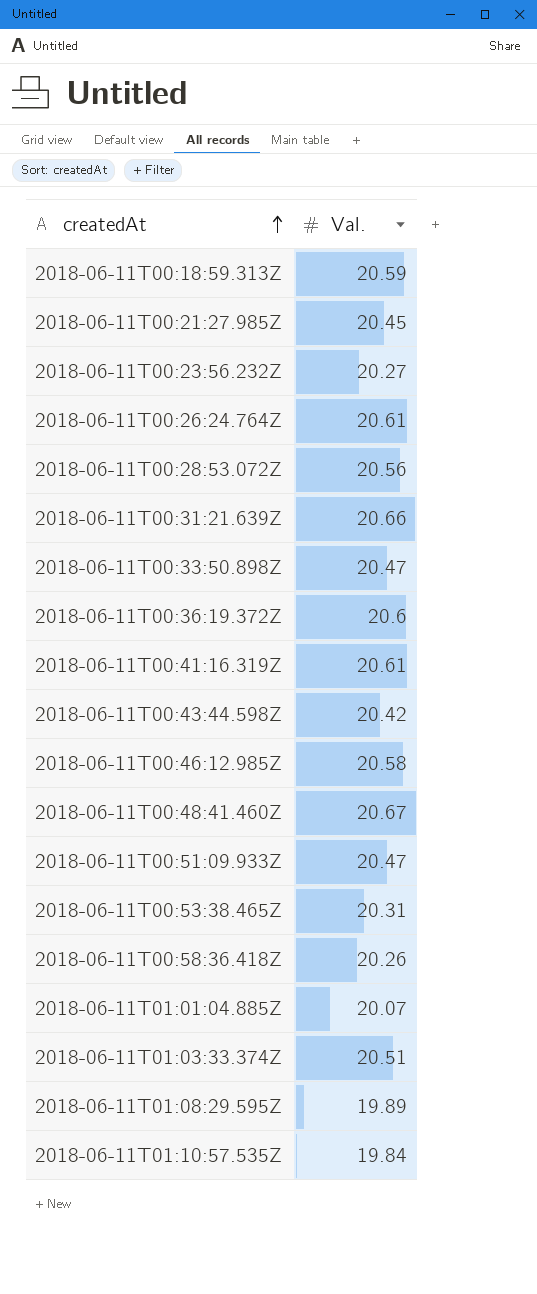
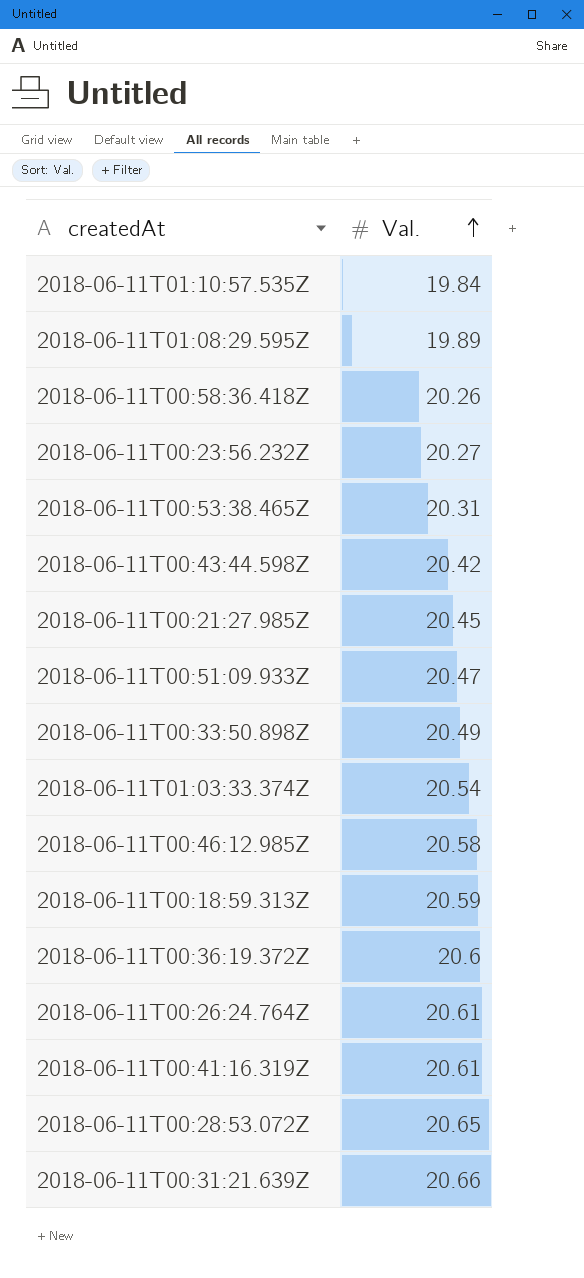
row order: createdAt ascending -> Val. ascending
row 2018-06-11T00:48:41.460Z: 20.67 -> none
row 2018-06-11T01:01:04.885Z: 20.07 -> none
2018-06-11T00:33:50.898Z | Val.: 20.47 -> 20.49
2018-06-11T01:03:33.374Z | Val.: 20.51 -> 20.54
2018-06-11T00:28:53.072Z | Val.: 20.56 -> 20.65

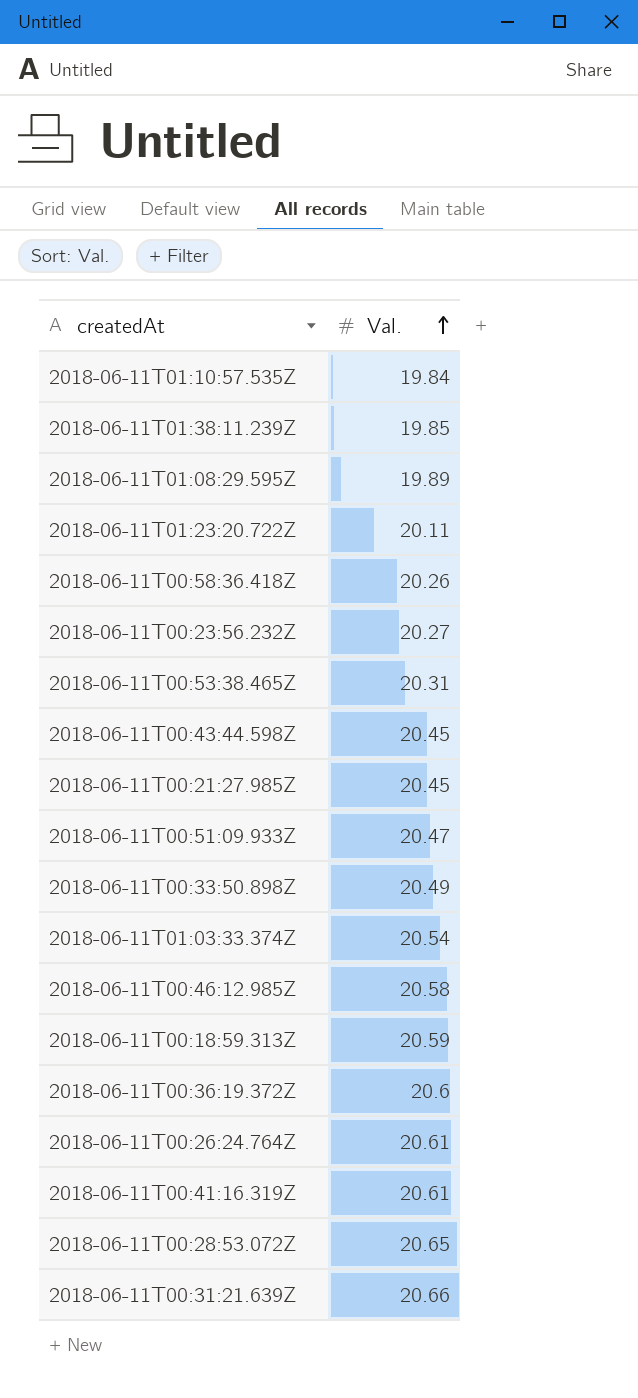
row 2018-06-11T01:38:11.239Z: none -> 19.85
row 2018-06-11T01:23:20.722Z: none -> 20.11
2018-06-11T00:43:44.598Z | Val.: 20.42 -> 20.45

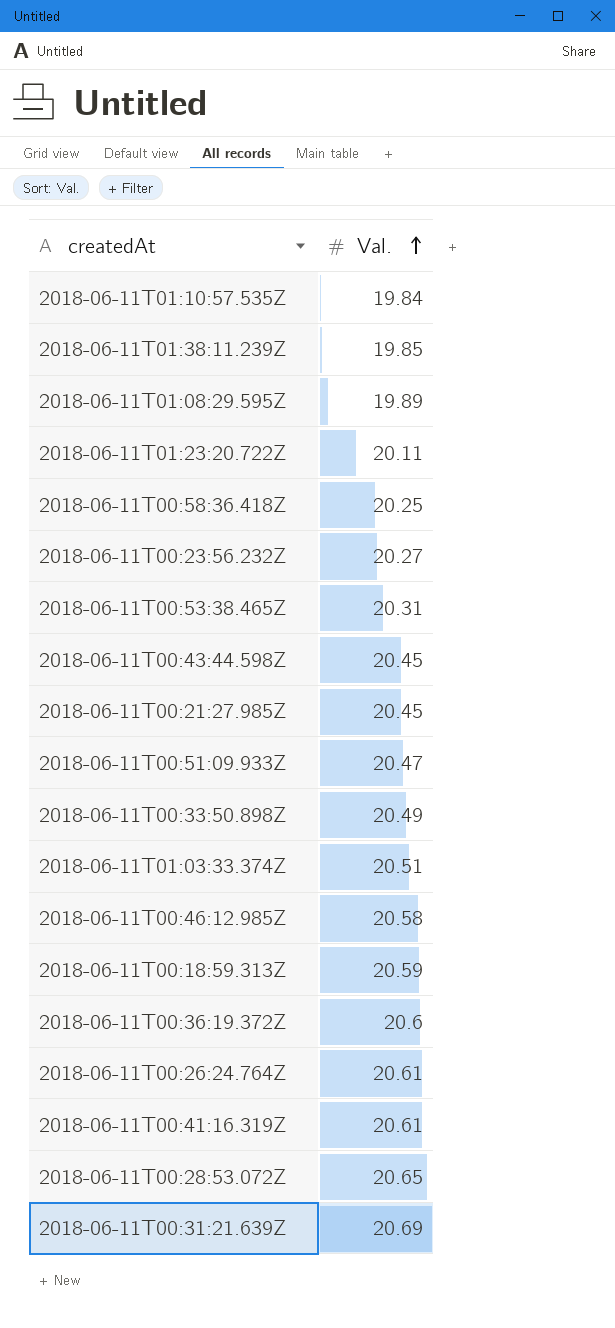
2018-06-11T00:58:36.418Z | Val.: 20.26 -> 20.25
2018-06-11T01:03:33.374Z | Val.: 20.54 -> 20.51
2018-06-11T00:31:21.639Z | Val.: 20.66 -> 20.69

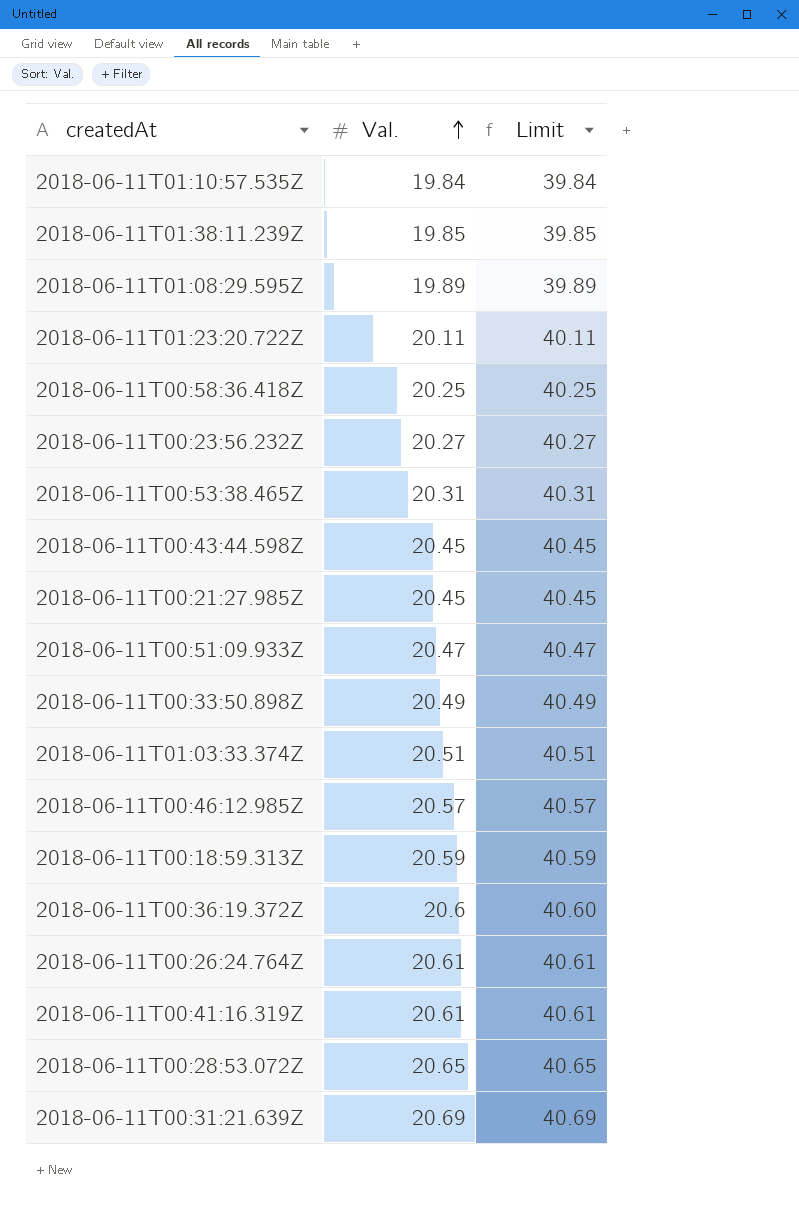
column Limit | formula: none -> [Val.] + 20
2018-06-11T00:46:12.985Z | Val.: 20.58 -> 20.57

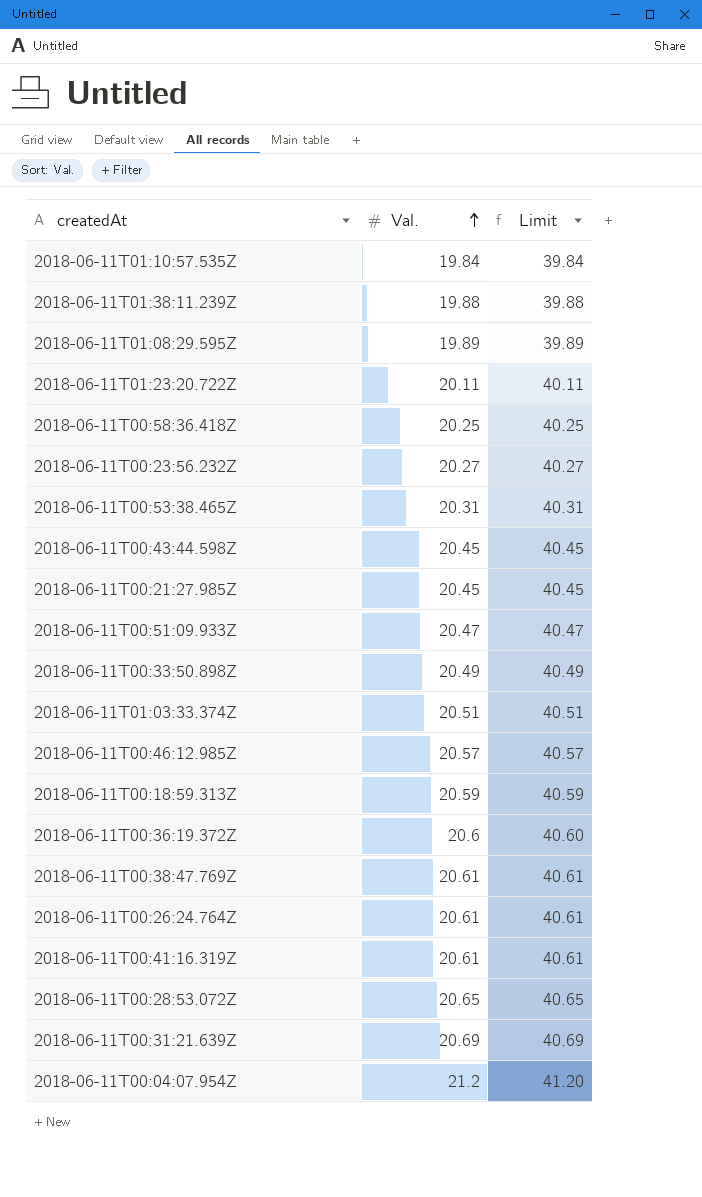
2018-06-11T01:38:11.239Z | Val.: 19.85 -> 19.88
2018-06-11T01:38:11.239Z | Limit: 39.85 -> 39.88
row 2018-06-11T00:38:47.769Z: none -> 20.61 | 40.61
row 2018-06-11T00:04:07.954Z: none -> 21.2 | 41.20

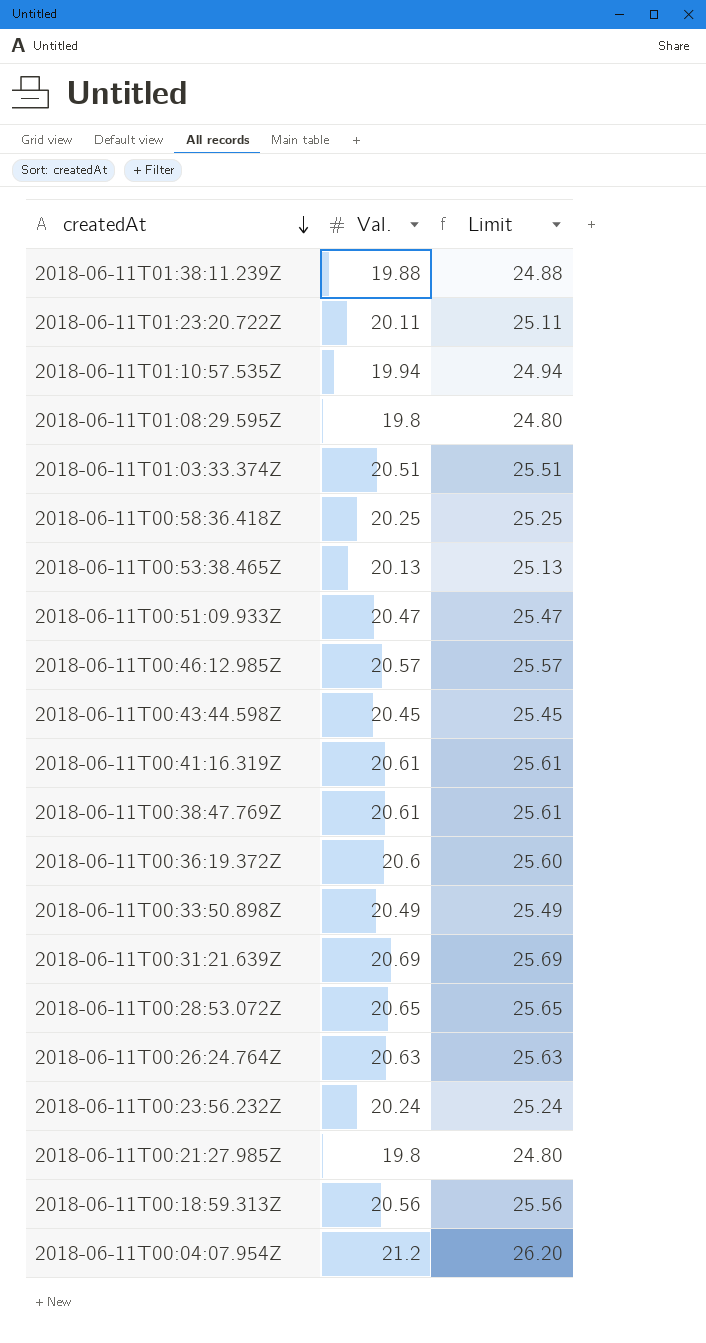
row order: Val. ascending -> createdAt descending
column Limit | formula: [Val.] + 20 -> [Val.] + 5
2018-06-11T01:10:57.535Z | Val.: 19.84 -> 19.94
2018-06-11T01:08:29.595Z | Val.: 19.89 -> 19.8
2018-06-11T00:53:38.465Z | Val.: 20.31 -> 20.13
2018-06-11T00:26:24.764Z | Val.: 20.61 -> 20.63
2018-06-11T00:23:56.232Z | Val.: 20.27 -> 20.24
2018-06-11T00:21:27.985Z | Val.: 20.45 -> 19.8
2018-06-11T00:18:59.313Z | Val.: 20.59 -> 20.56

